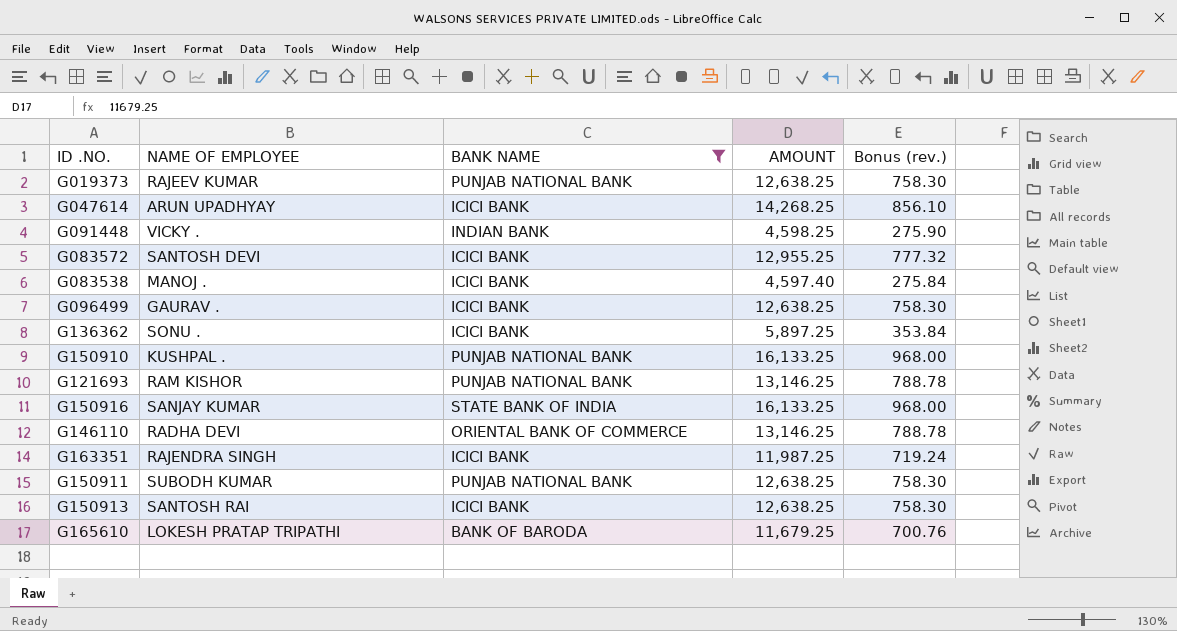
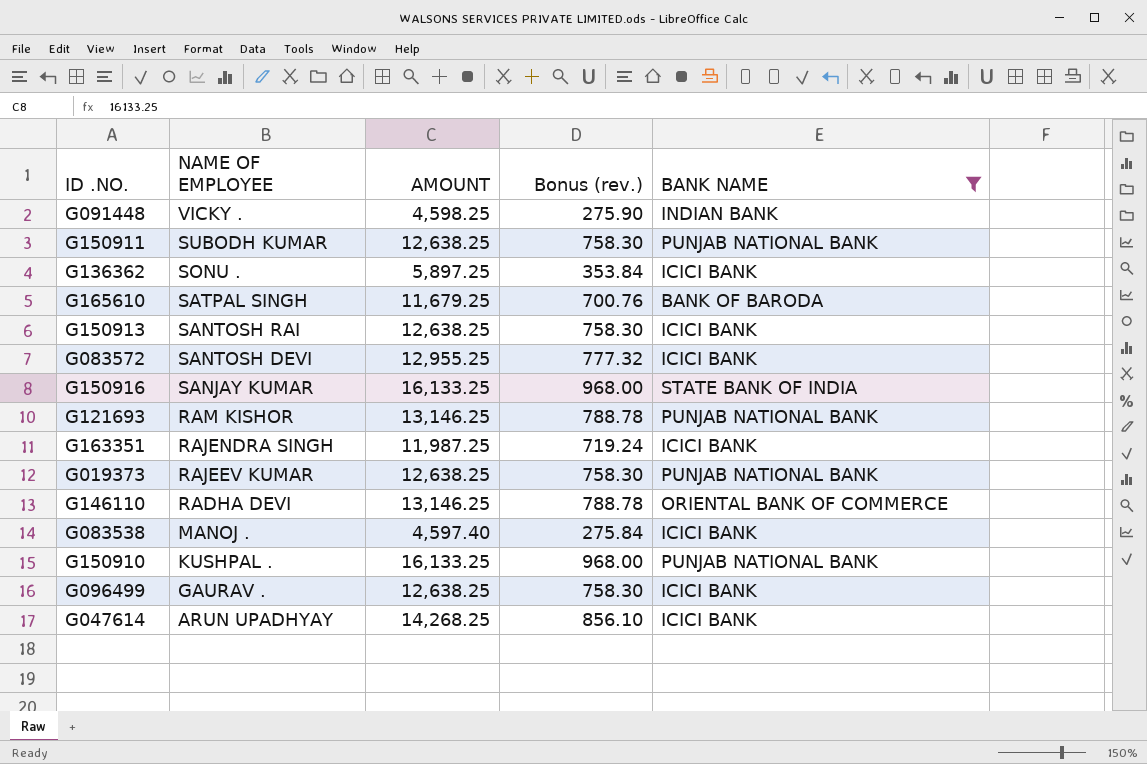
row order: none -> NAME OF EMPLOYEE descending
column BANK NAME | position: 3 -> 5
G165610 | NAME OF EMPLOYEE: LOKESH PRATAP TRIPATHI -> SATPAL SINGH

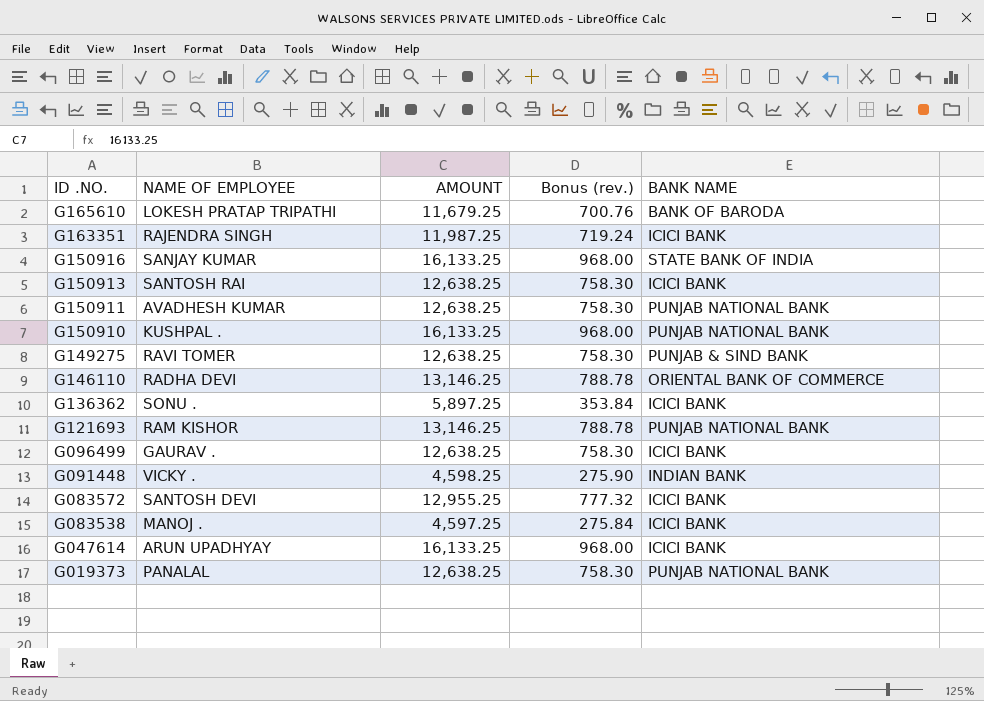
filter: BANK NAME != PUNJAB & SIND BANK -> none
row order: NAME OF EMPLOYEE descending -> ID .NO. descending
G165610 | NAME OF EMPLOYEE: SATPAL SINGH -> LOKESH PRATAP TRIPATHI
G150911 | NAME OF EMPLOYEE: SUBODH KUMAR -> AVADHESH KUMAR
G083538 | AMOUNT: 4,597.40 -> 4,597.25
G047614 | AMOUNT: 14,268.25 -> 16,133.25
G047614 | Bonus (rev.): 856.10 -> 968.00
G019373 | NAME OF EMPLOYEE: RAJEEV KUMAR -> PANALAL

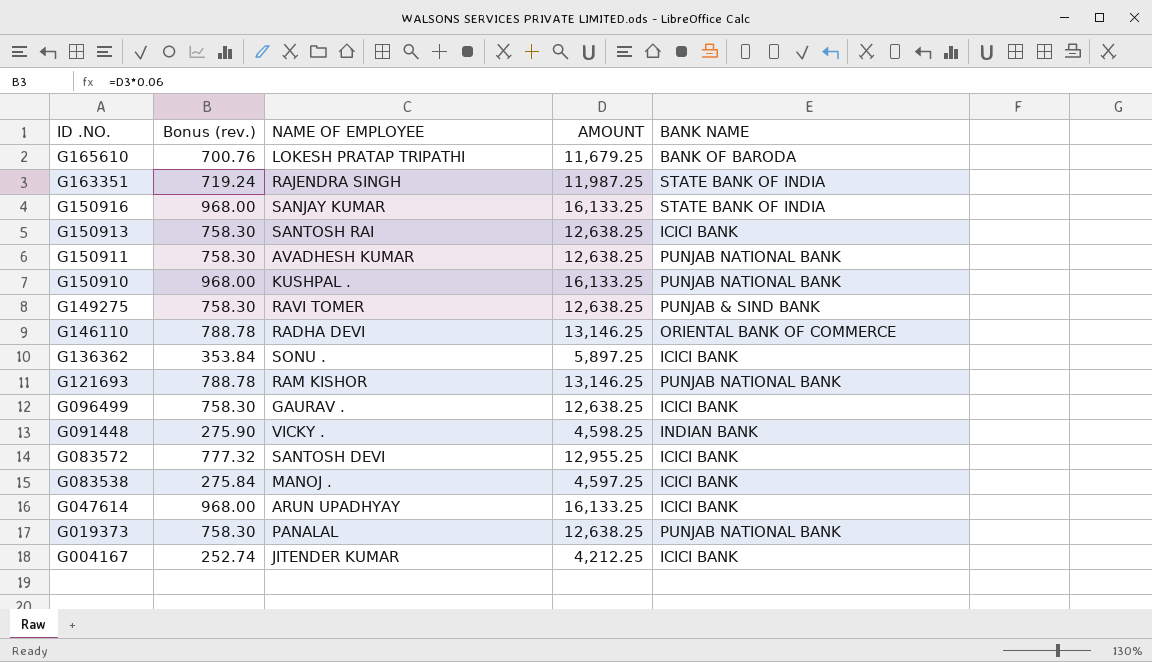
column Bonus (rev.) | position: 4 -> 2
G163351 | BANK NAME: ICICI BANK -> STATE BANK OF INDIA
row G004167: none -> 252.74 | JITENDER KUMAR | 4,212.25 | ICICI BANK

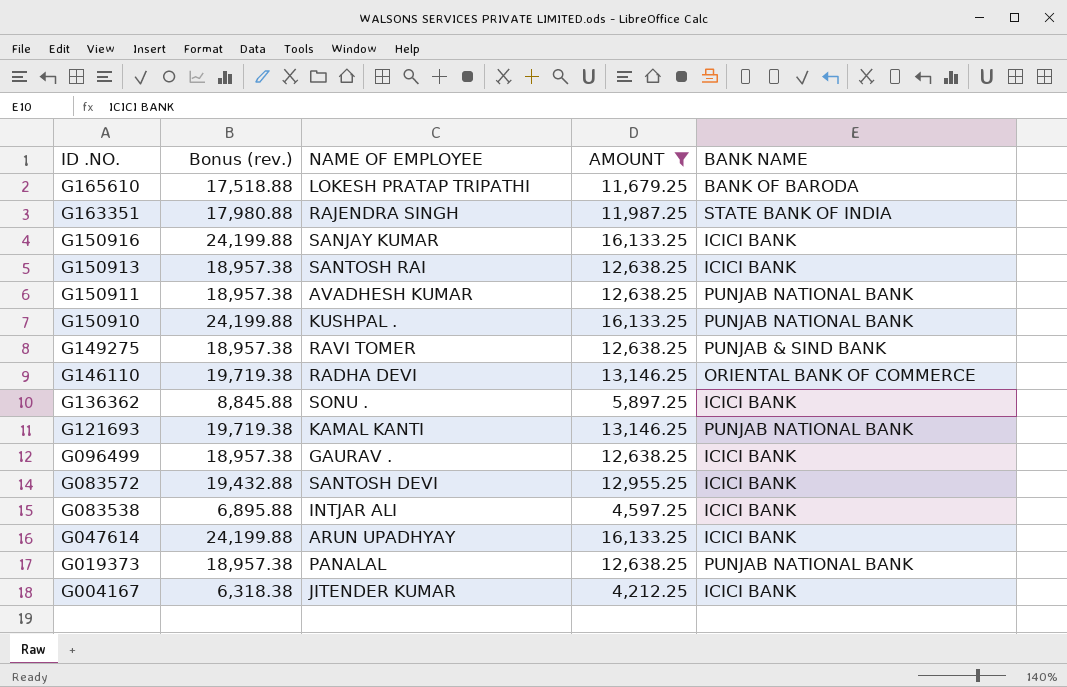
filter: none -> AMOUNT != 4,598.25
column Bonus (rev.) | formula: [AMOUNT] * 0.06 -> [AMOUNT] * 1.5
G150916 | BANK NAME: STATE BANK OF INDIA -> ICICI BANK
G121693 | NAME OF EMPLOYEE: RAM KISHOR -> KAMAL KANTI
G083538 | NAME OF EMPLOYEE: MANOJ . -> INTJAR ALI

